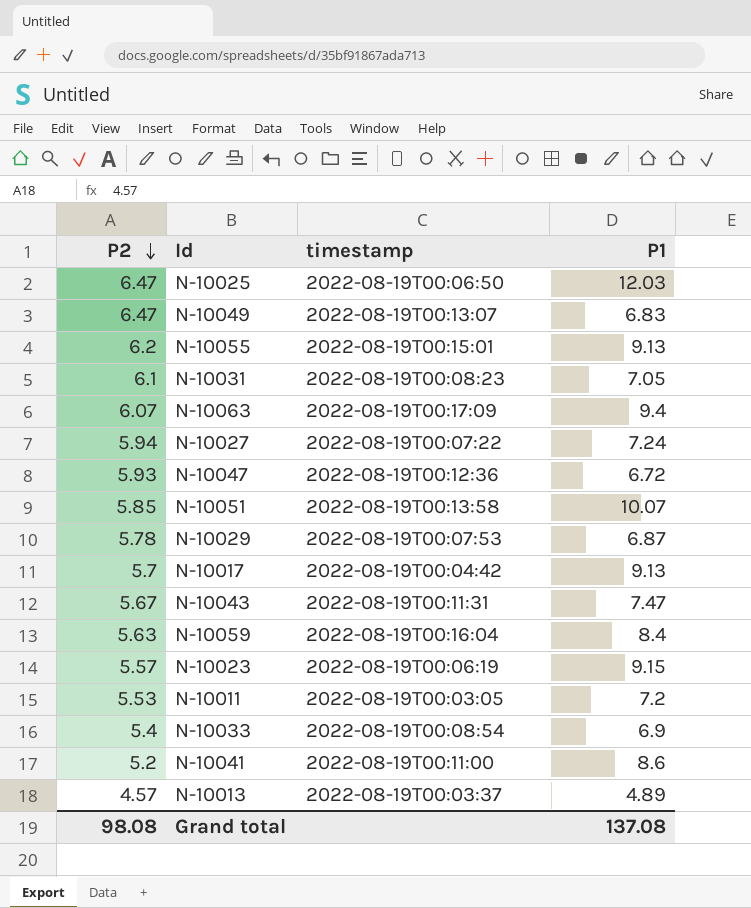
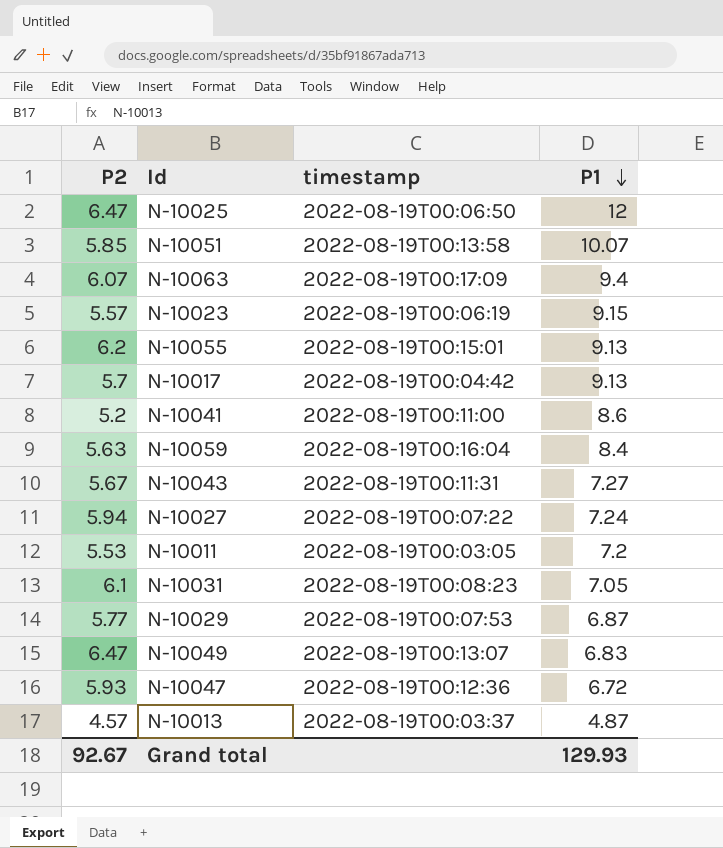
row order: P2 descending -> P1 descending
row N-10033: 5.4 | 2022-08-19T00:08:54 | 6.9 -> none
N-10025 | P1: 12.03 -> 12
N-10043 | P1: 7.47 -> 7.27
N-10029 | P2: 5.78 -> 5.77
N-10013 | P1: 4.89 -> 4.87
Grand total | P2: 98.08 -> 92.67
Grand total | P1: 137.08 -> 129.93

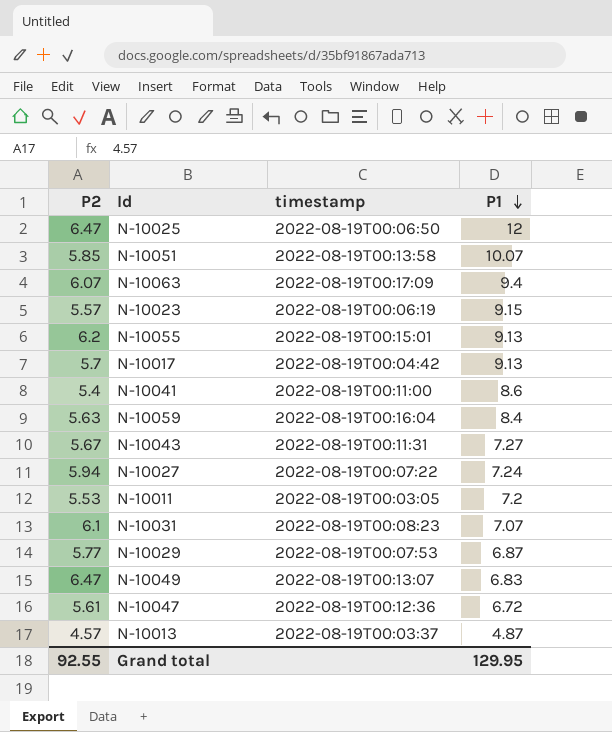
N-10041 | P2: 5.2 -> 5.4
N-10031 | P1: 7.05 -> 7.07
N-10047 | P2: 5.93 -> 5.61
Grand total | P2: 92.67 -> 92.55
Grand total | P1: 129.93 -> 129.95

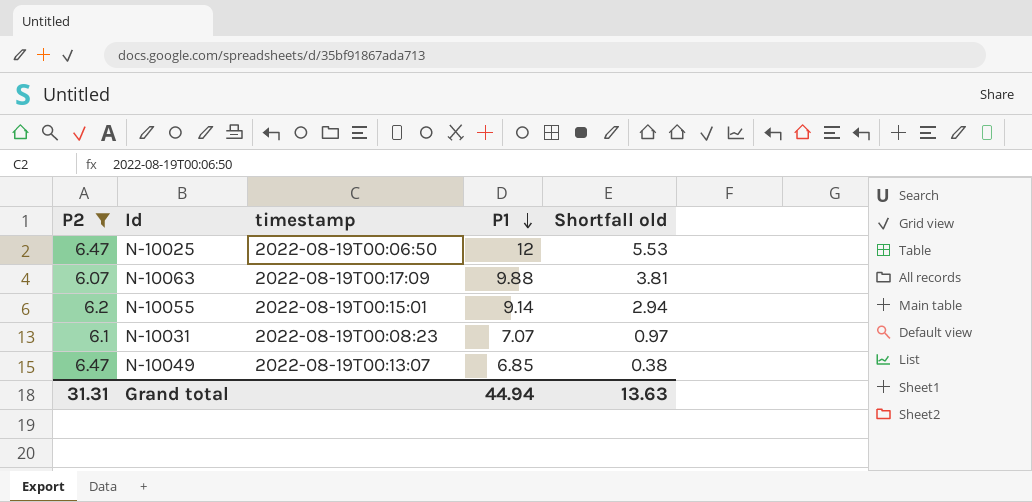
filter: none -> P2 >= 6.07
column Shortfall old | formula: none -> [P1] - [P2]
N-10063 | P1: 9.4 -> 9.88
N-10055 | P1: 9.13 -> 9.14
N-10049 | P1: 6.83 -> 6.85
Grand total | P2: 92.55 -> 31.31
Grand total | P1: 129.95 -> 44.94

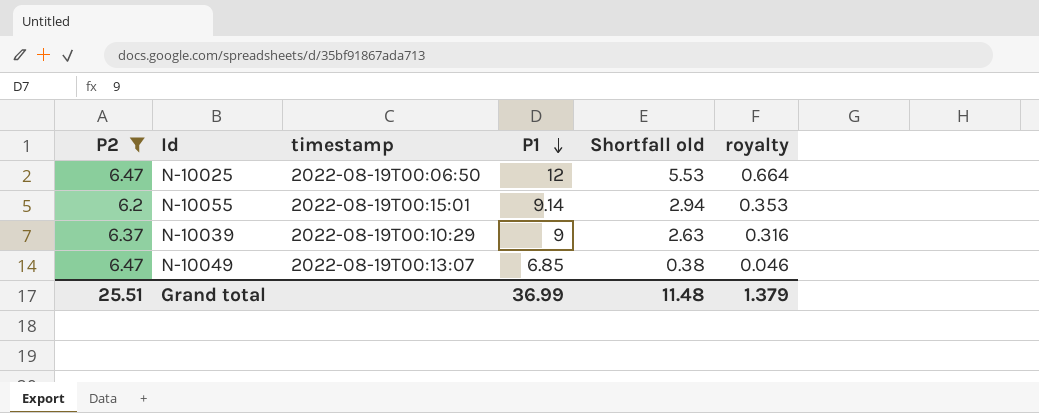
column royalty | formula: none -> [Shortfall old] * 0.12
row N-10063: 6.07 | 2022-08-19T00:17:09 | 9.88 | 3.81 -> none
row N-10031: 6.1 | 2022-08-19T00:08:23 | 7.07 | 0.97 -> none
row N-10039: none -> 6.37 | 2022-08-19T00:10:29 | 9 | 2.63 | 0.316
Grand total | P2: 31.31 -> 25.51
Grand total | P1: 44.94 -> 36.99
Grand total | Shortfall old: 13.63 -> 11.48

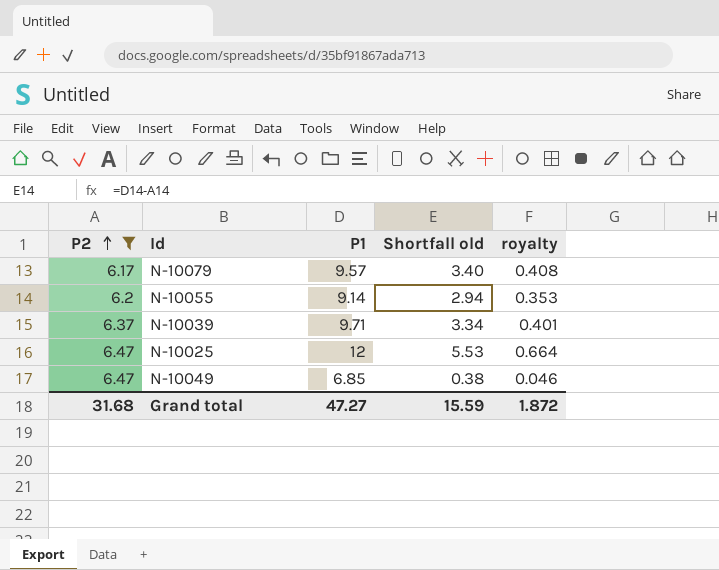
row order: P1 descending -> P2 ascending
column timestamp | position: 3 -> none
row N-10079: none -> 6.17 | 9.57 | 3.40 | 0.408
N-10039 | P1: 9 -> 9.71
N-10039 | Shortfall old: 2.63 -> 3.34
N-10039 | royalty: 0.316 -> 0.401
Grand total | P2: 25.51 -> 31.68
Grand total | P1: 36.99 -> 47.27
Grand total | Shortfall old: 11.48 -> 15.59
Grand total | royalty: 1.379 -> 1.872

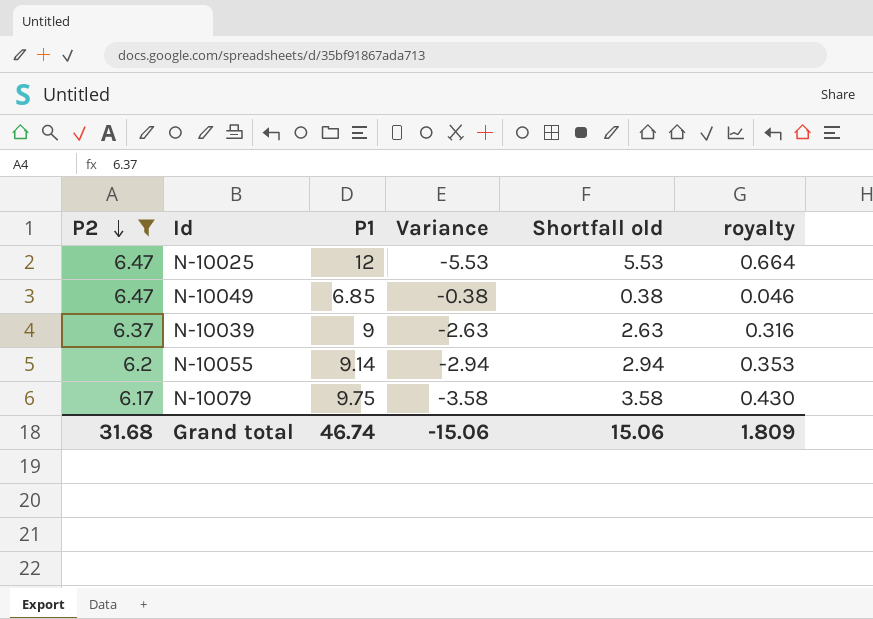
row order: P2 ascending -> P2 descending
column Variance | formula: none -> [P2] - [P1]
N-10039 | P1: 9.71 -> 9
N-10039 | Shortfall old: 3.34 -> 2.63
N-10039 | royalty: 0.401 -> 0.316
N-10079 | P1: 9.57 -> 9.75
N-10079 | Shortfall old: 3.40 -> 3.58
N-10079 | royalty: 0.408 -> 0.430
Grand total | P1: 47.27 -> 46.74
Grand total | Shortfall old: 15.59 -> 15.06
Grand total | royalty: 1.872 -> 1.809

